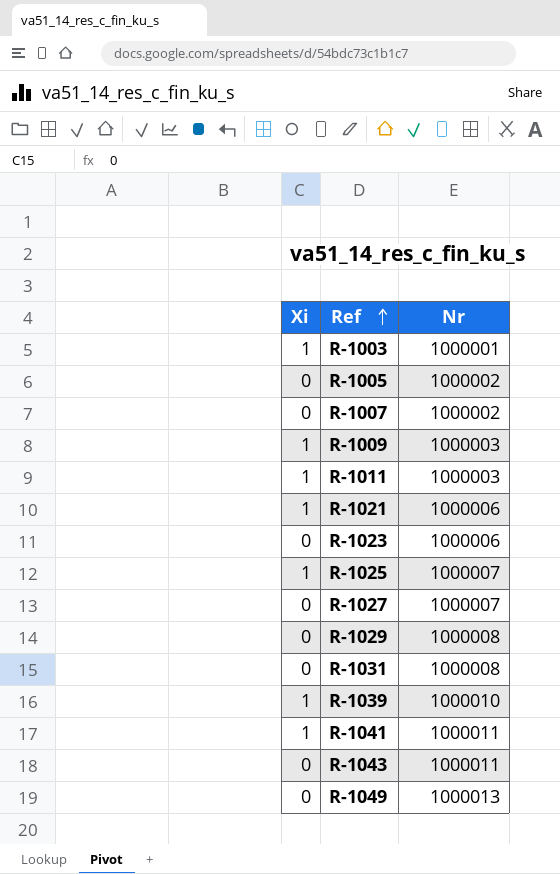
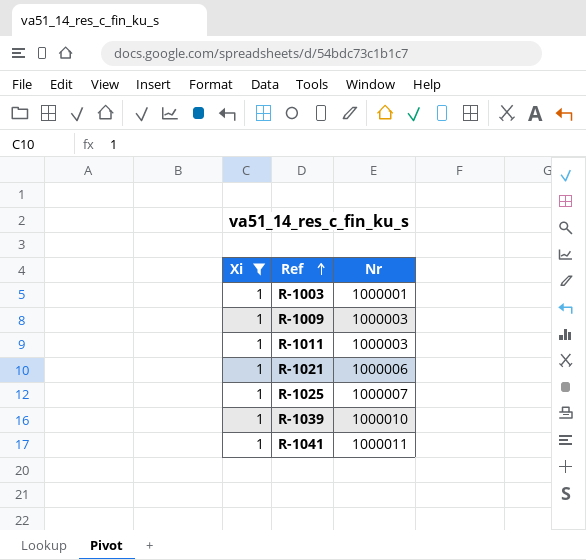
filter: none -> Xi = 1

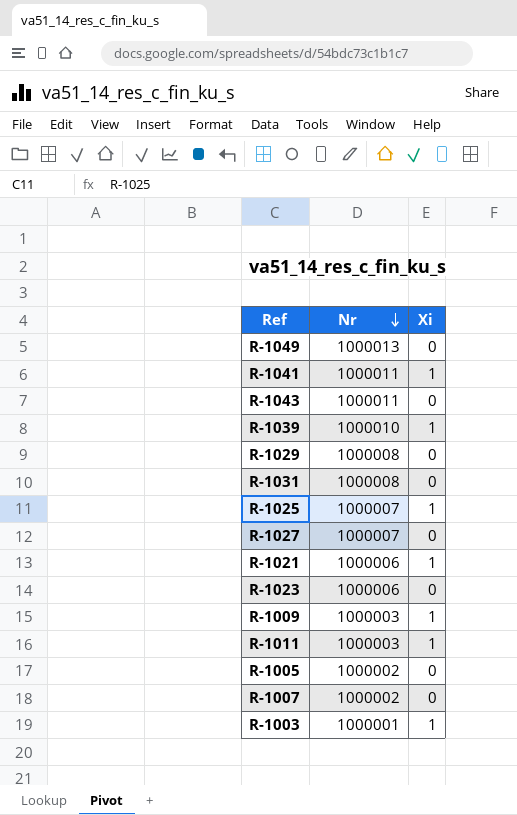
filter: Xi = 1 -> none
row order: Ref ascending -> Nr descending
column Xi | position: 1 -> 3

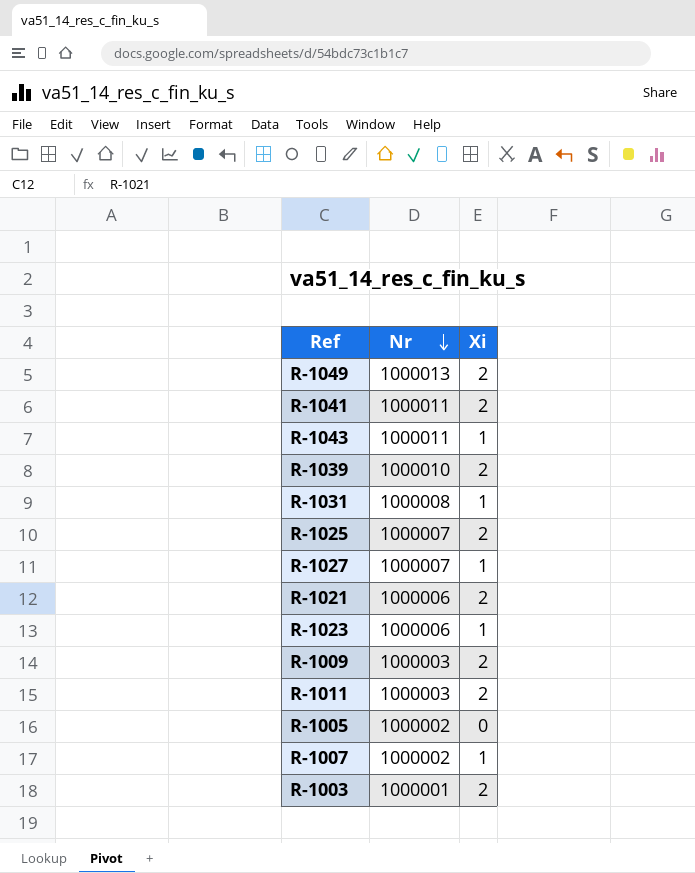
row R-1029: 1000008 | 0 -> none
R-1049 | Xi: 0 -> 2
R-1041 | Xi: 1 -> 2
R-1043 | Xi: 0 -> 1
R-1039 | Xi: 1 -> 2
R-1031 | Xi: 0 -> 1
R-1025 | Xi: 1 -> 2
R-1027 | Xi: 0 -> 1
R-1021 | Xi: 1 -> 2
R-1023 | Xi: 0 -> 1
R-1009 | Xi: 1 -> 2
R-1011 | Xi: 1 -> 2
R-1007 | Xi: 0 -> 1
R-1003 | Xi: 1 -> 2

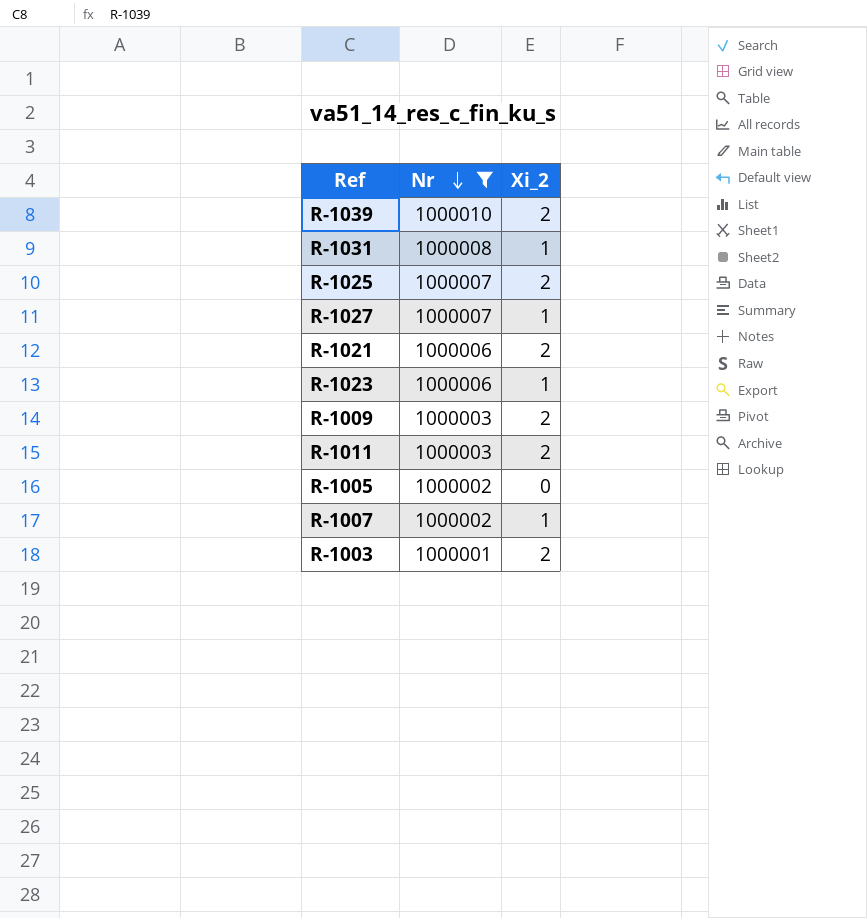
filter: none -> Nr <= 1000010
column name: Xi -> Xi_2

